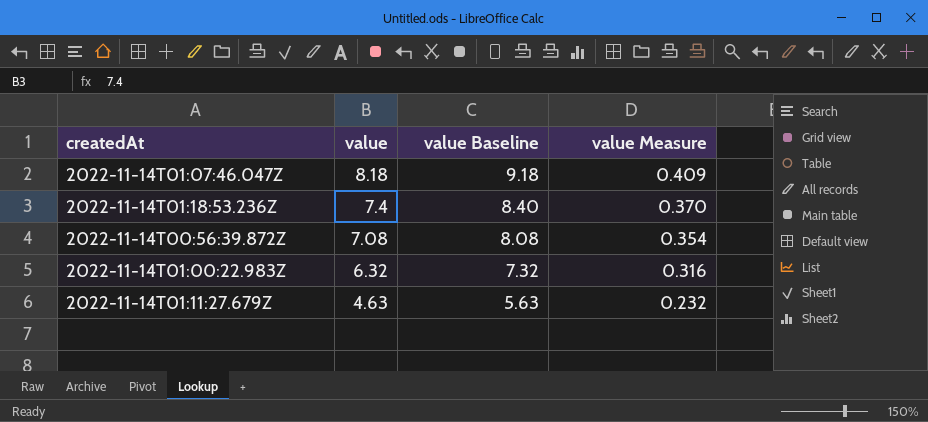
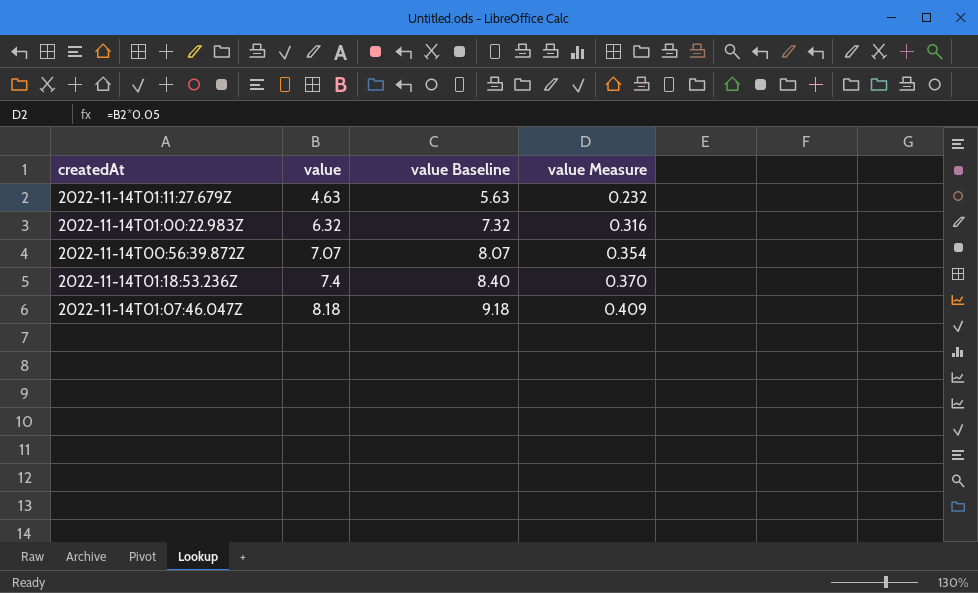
row order: value descending -> value ascending
2022-11-14T00:56:39.872Z | value: 7.08 -> 7.07
2022-11-14T00:56:39.872Z | value Baseline: 8.08 -> 8.07

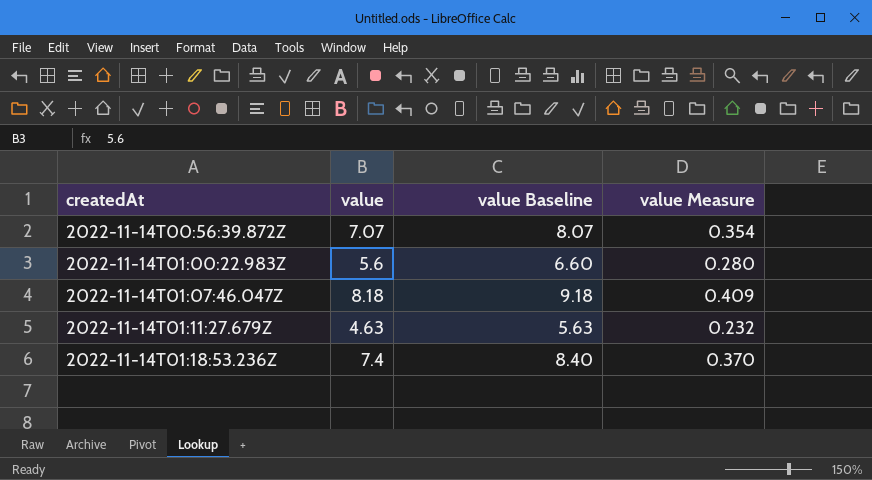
row order: value ascending -> createdAt ascending
2022-11-14T01:00:22.983Z | value: 6.32 -> 5.6
2022-11-14T01:00:22.983Z | value Baseline: 7.32 -> 6.60
2022-11-14T01:00:22.983Z | value Measure: 0.316 -> 0.280

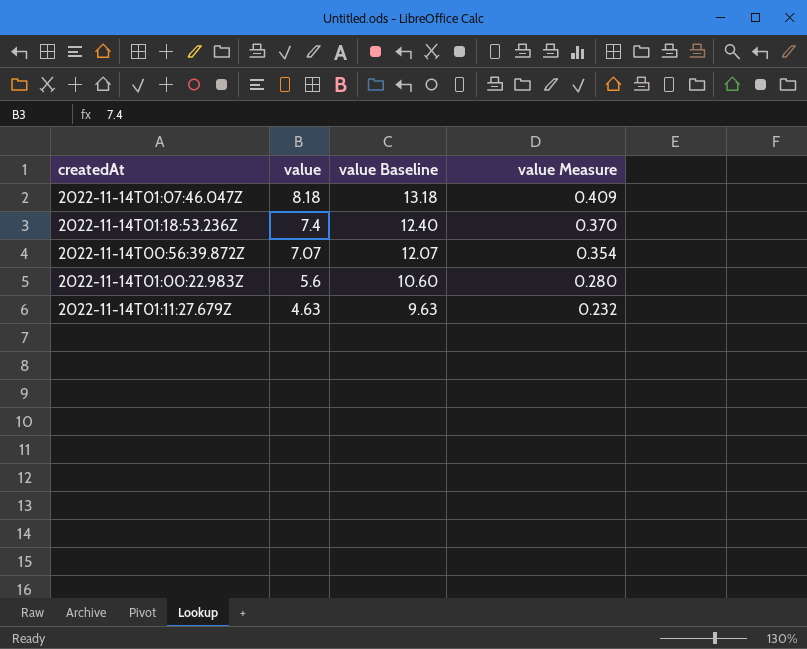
row order: createdAt ascending -> value descending
column value Baseline | formula: [value] + 1 -> [value] + 5

